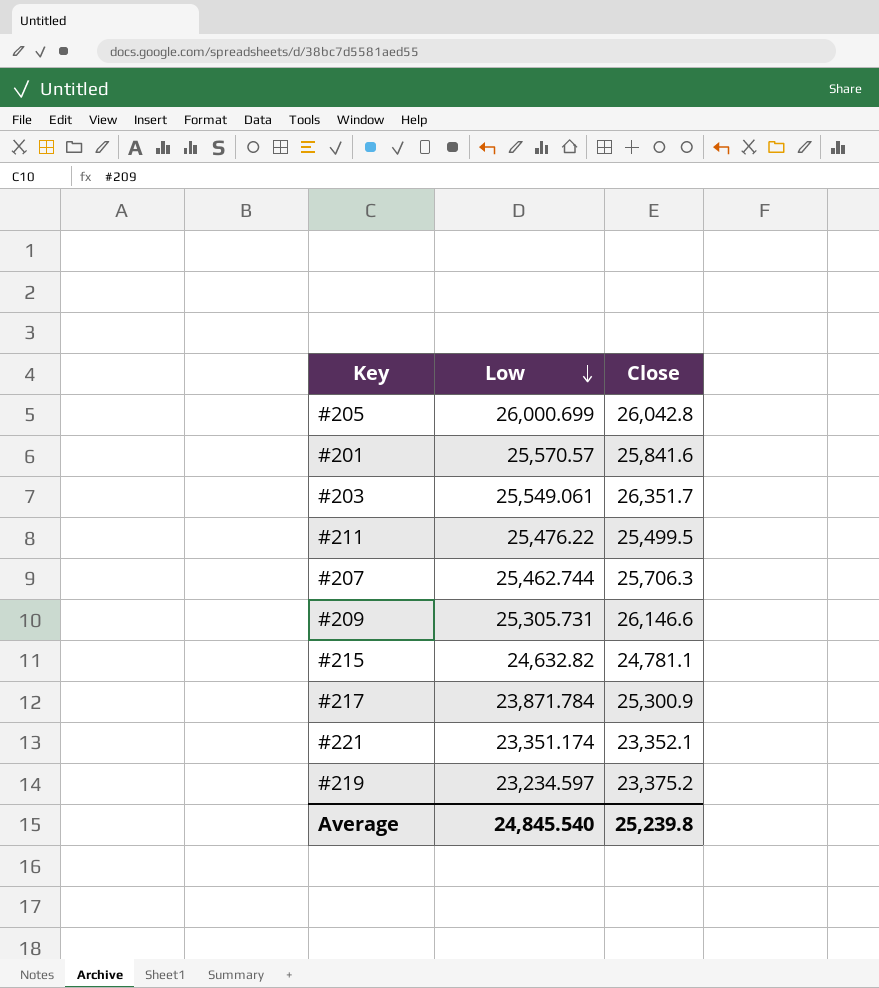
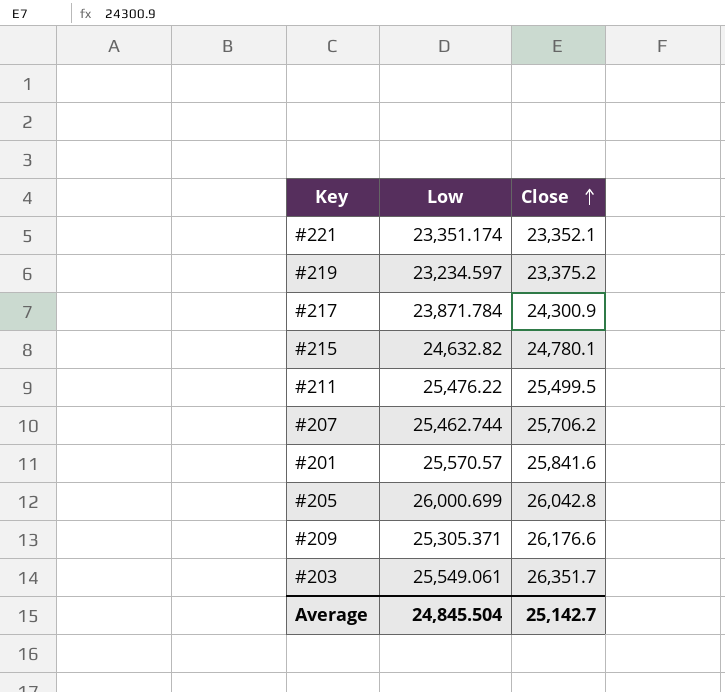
row order: Low descending -> Close ascending
#217 | Close: 25,300.9 -> 24,300.9
#215 | Close: 24,781.1 -> 24,780.1
#207 | Close: 25,706.3 -> 25,706.2
#209 | Low: 25,305.731 -> 25,305.371
#209 | Close: 26,146.6 -> 26,176.6
Average | Low: 24,845.540 -> 24,845.504
Average | Close: 25,239.8 -> 25,142.7

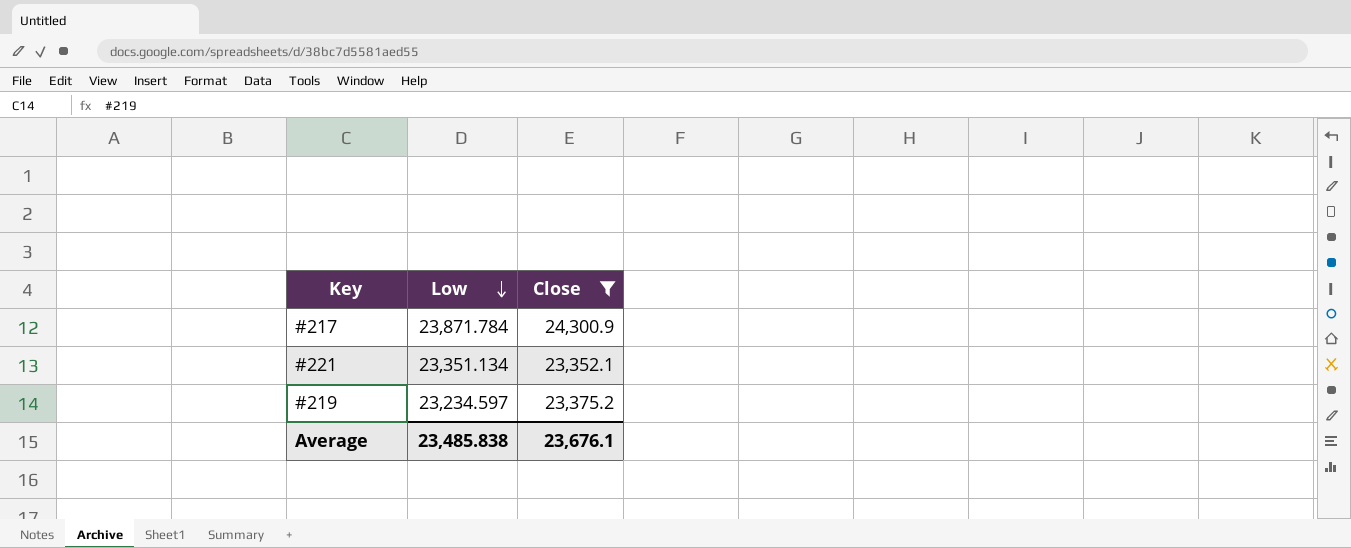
filter: none -> Close <= 24,300.9
row order: Close ascending -> Low descending
#221 | Low: 23,351.174 -> 23,351.134
Average | Low: 24,845.504 -> 23,485.838
Average | Close: 25,142.7 -> 23,676.1

